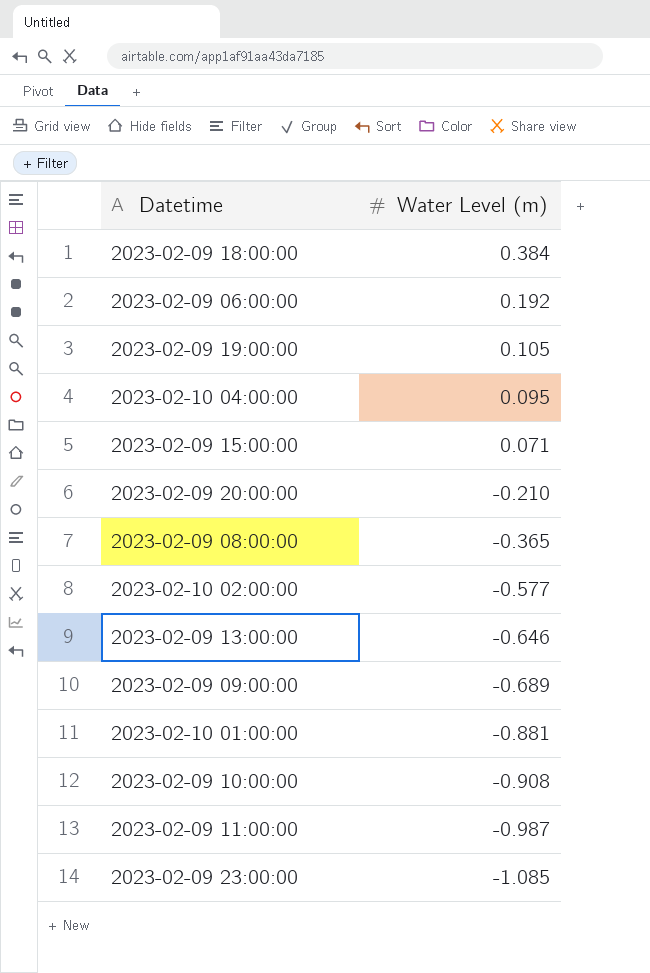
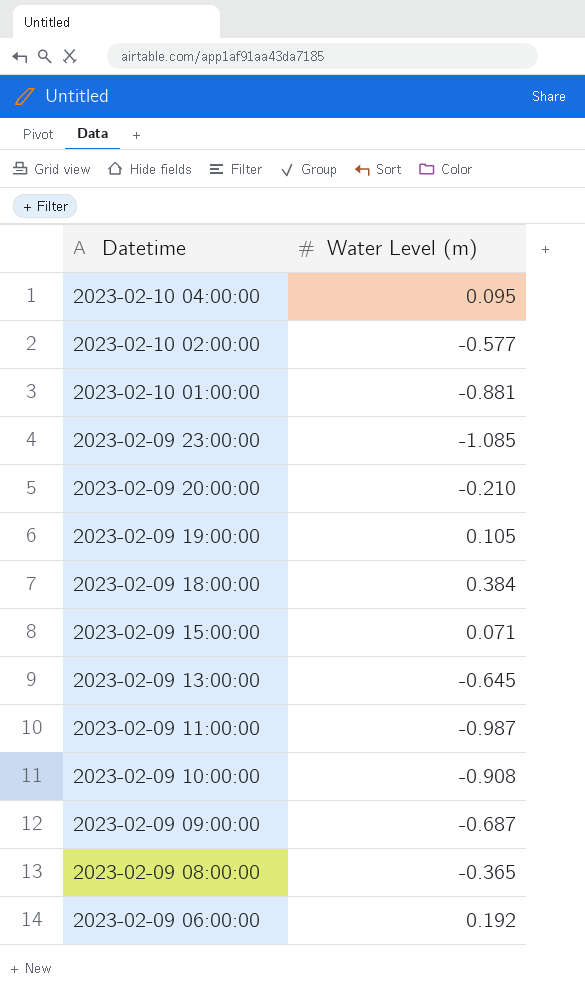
row order: Water Level (m) descending -> Datetime descending
2023-02-09 13:00:00 | Water Level (m): -0.646 -> -0.645
2023-02-09 09:00:00 | Water Level (m): -0.689 -> -0.687

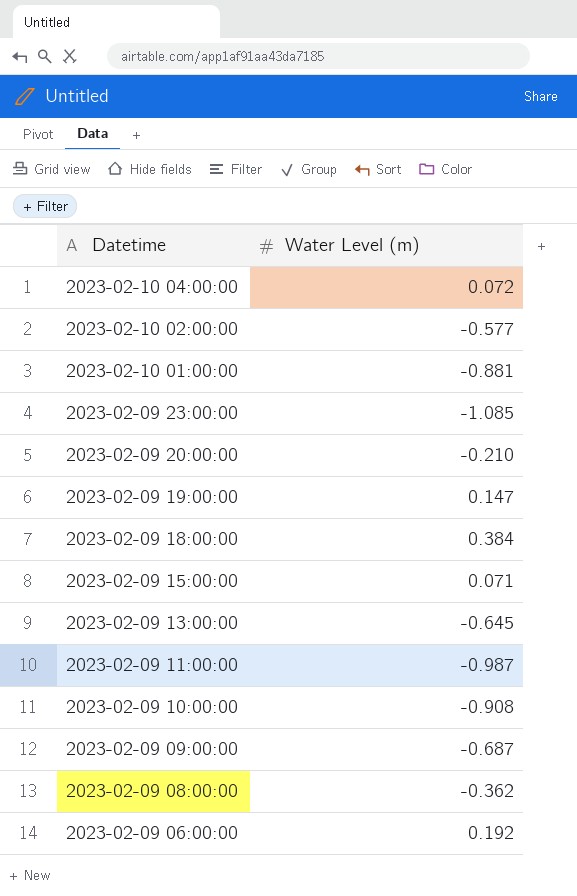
2023-02-10 04:00:00 | Water Level (m): 0.095 -> 0.072
2023-02-09 19:00:00 | Water Level (m): 0.105 -> 0.147
2023-02-09 08:00:00 | Water Level (m): -0.365 -> -0.362

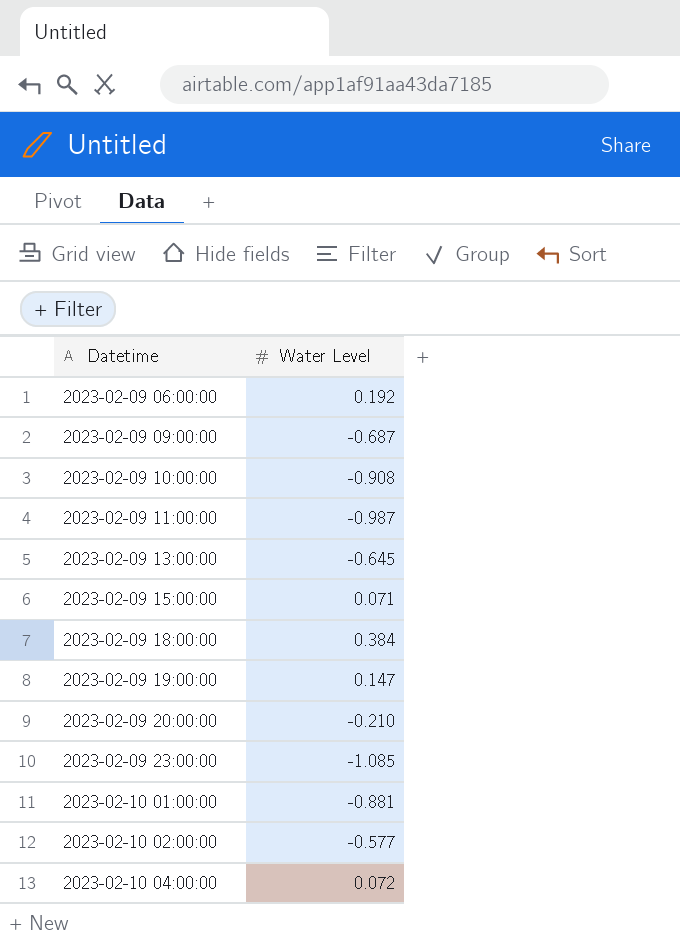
row order: Datetime descending -> Datetime ascending
column name: Water Level (m) -> Water Level
row 2023-02-09 08:00:00: -0.362 -> none

